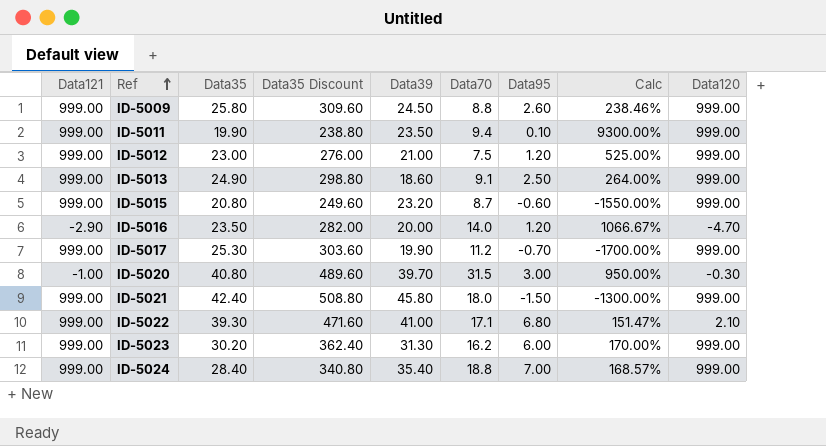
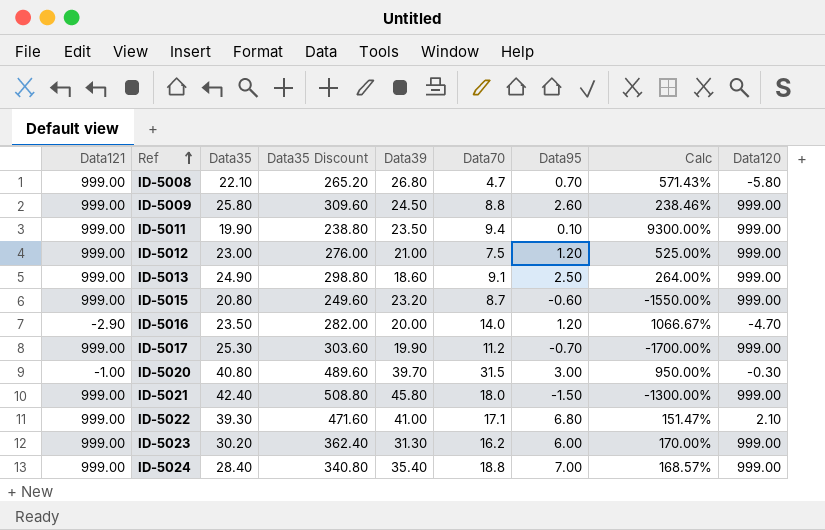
row ID-5008: none -> 999.00 | 22.10 | 265.20 | 26.80 | 4.7 | 0.70 | 571.43% | -5.80

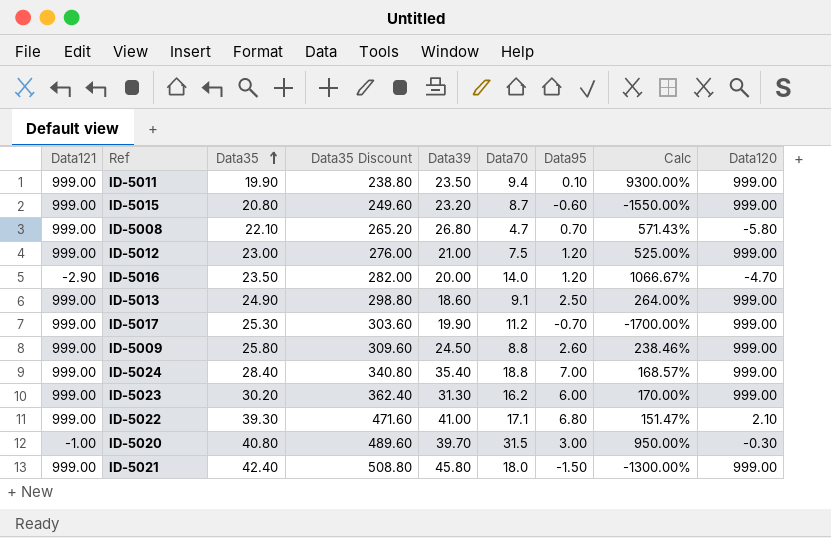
row order: Ref ascending -> Data35 ascending

